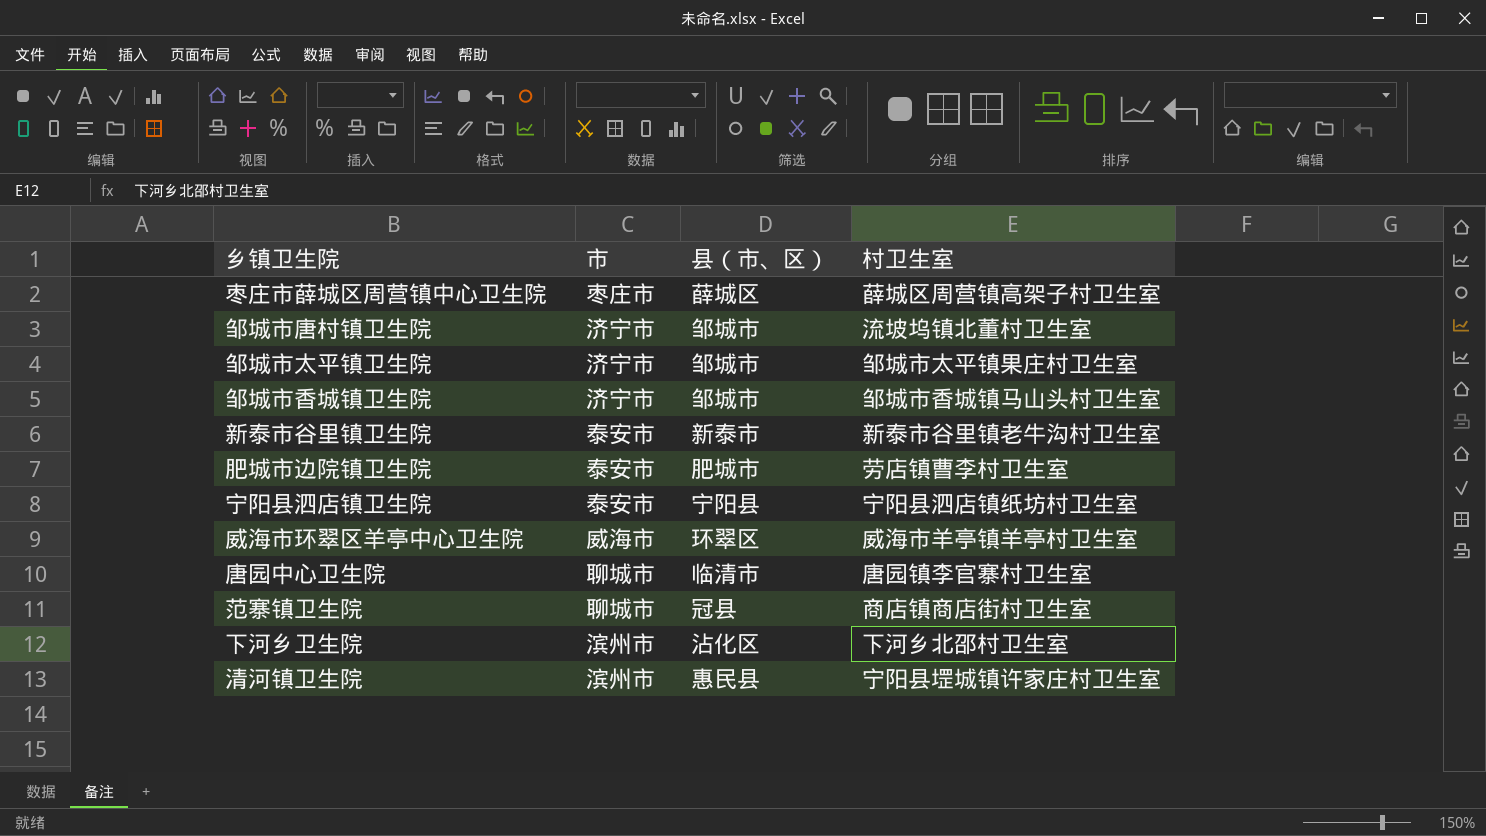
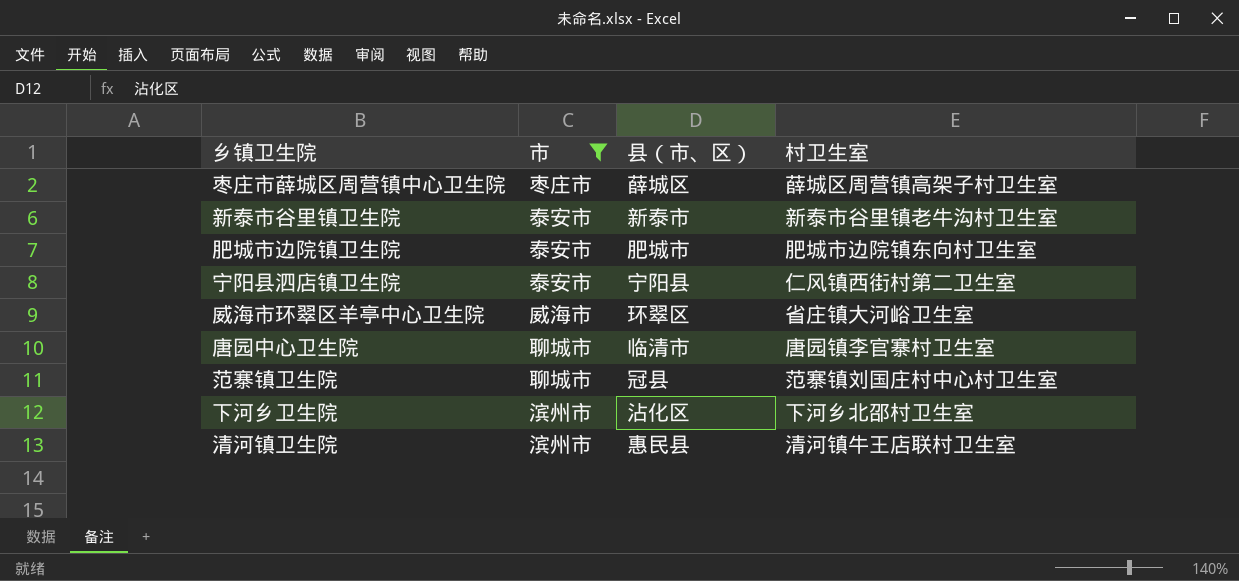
filter: none -> 市 != 济宁市
肥城市边院镇卫生院 | 村卫生室: 劳店镇曹李村卫生室 -> 肥城市边院镇东向村卫生室
宁阳县泗店镇卫生院 | 村卫生室: 宁阳县泗店镇纸坊村卫生室 -> 仁风镇西街村第二卫生室
威海市环翠区羊亭中心卫生院 | 村卫生室: 威海市羊亭镇羊亭村卫生室 -> 省庄镇大河峪卫生室
范寨镇卫生院 | 村卫生室: 商店镇商店街村卫生室 -> 范寨镇刘国庄村中心村卫生室
清河镇卫生院 | 村卫生室: 宁阳县堽城镇许家庄村卫生室 -> 清河镇牛王店联村卫生室

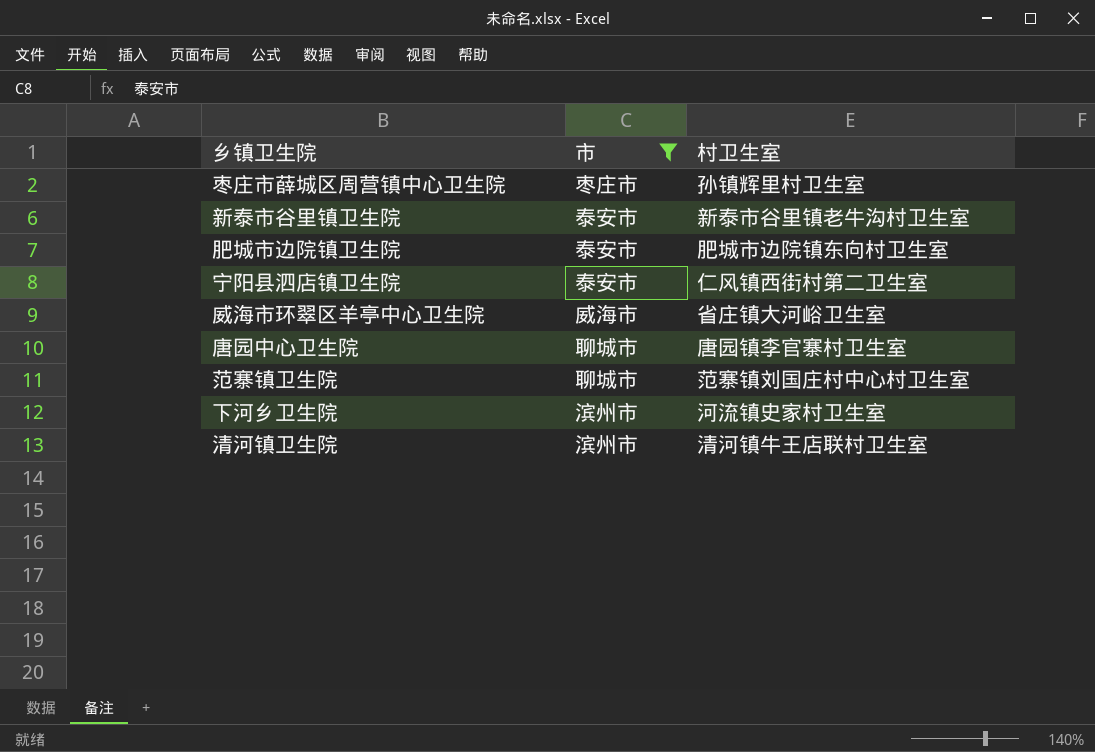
column 县（市、区） | position: 3 -> none
枣庄市薛城区周营镇中心卫生院 | 村卫生室: 薛城区周营镇高架子村卫生室 -> 孙镇辉里村卫生室
下河乡卫生院 | 村卫生室: 下河乡北邵村卫生室 -> 河流镇史家村卫生室

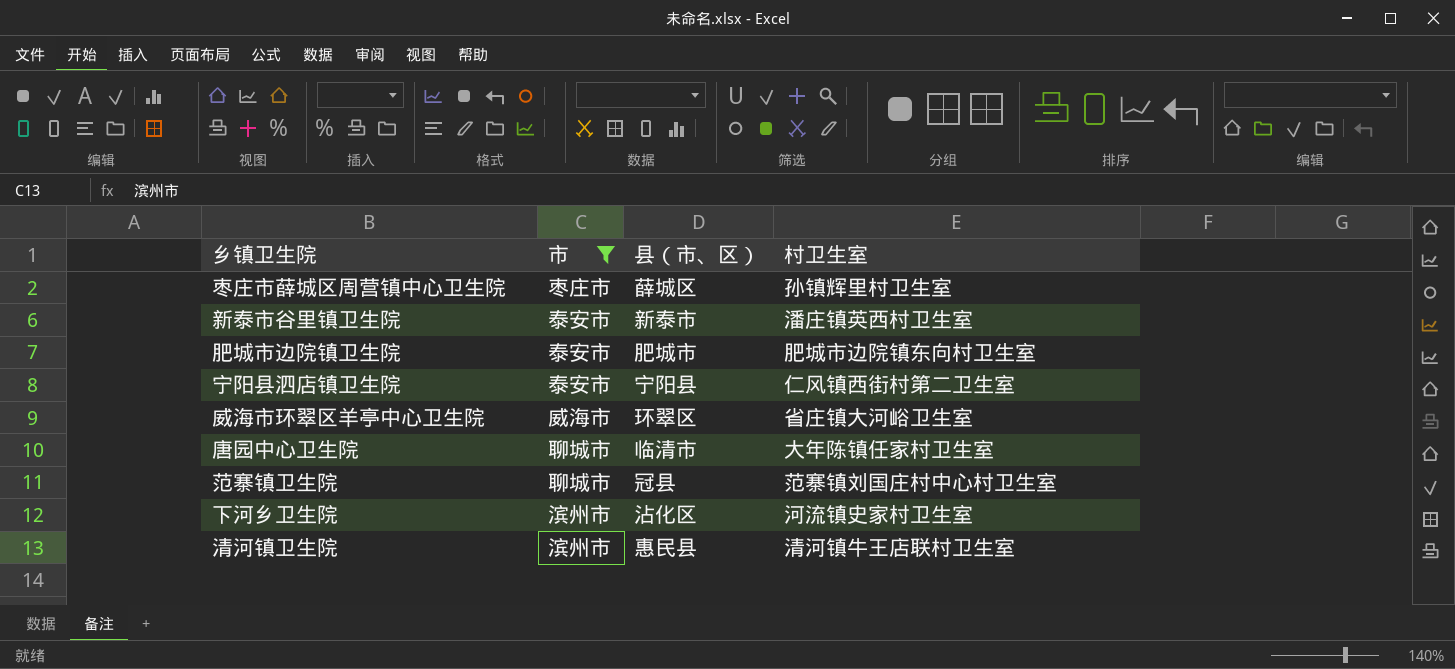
column 县（市、区） | position: none -> 3
新泰市谷里镇卫生院 | 村卫生室: 新泰市谷里镇老牛沟村卫生室 -> 潘庄镇英西村卫生室
唐园中心卫生院 | 村卫生室: 唐园镇李官寨村卫生室 -> 大年陈镇任家村卫生室

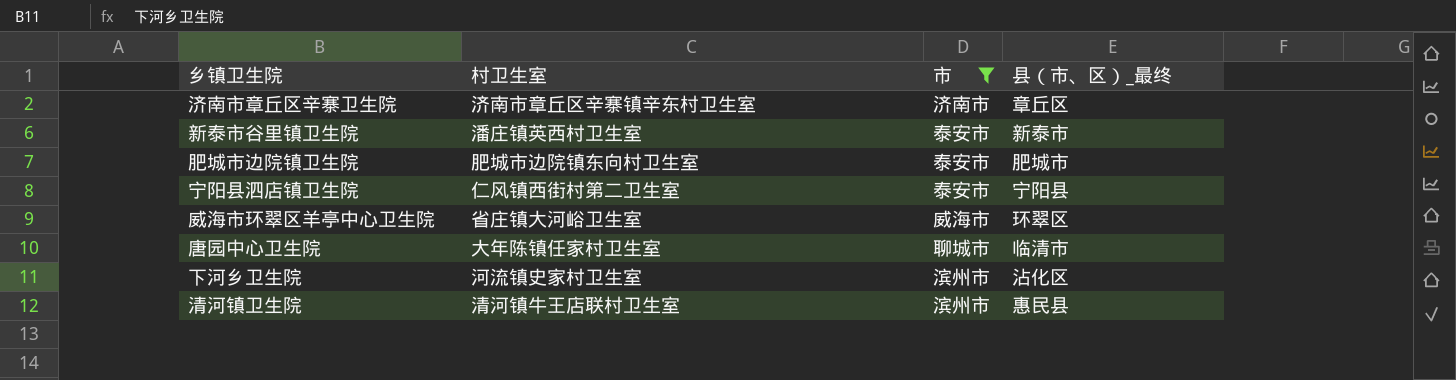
column 村卫生室 | position: 4 -> 2
column name: 县（市、区） -> 县（市、区）_最终
row 枣庄市薛城区周营镇中心卫生院: 枣庄市 | 薛城区 | 孙镇辉里村卫生室 -> none
row 范寨镇卫生院: 聊城市 | 冠县 | 范寨镇刘国庄村中心村卫生室 -> none
row 济南市章丘区辛寨卫生院: none -> 济南市章丘区辛寨镇辛东村卫生室 | 济南市 | 章丘区

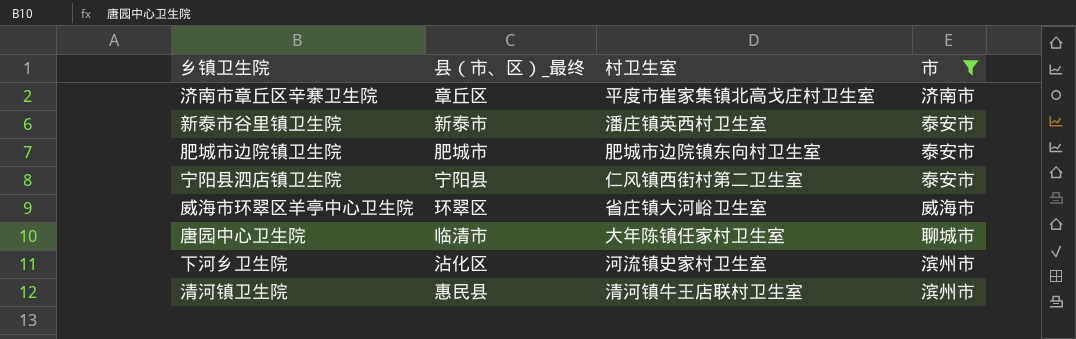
column 县（市、区）_最终 | position: 4 -> 2
济南市章丘区辛寨卫生院 | 村卫生室: 济南市章丘区辛寨镇辛东村卫生室 -> 平度市崔家集镇北高戈庄村卫生室

